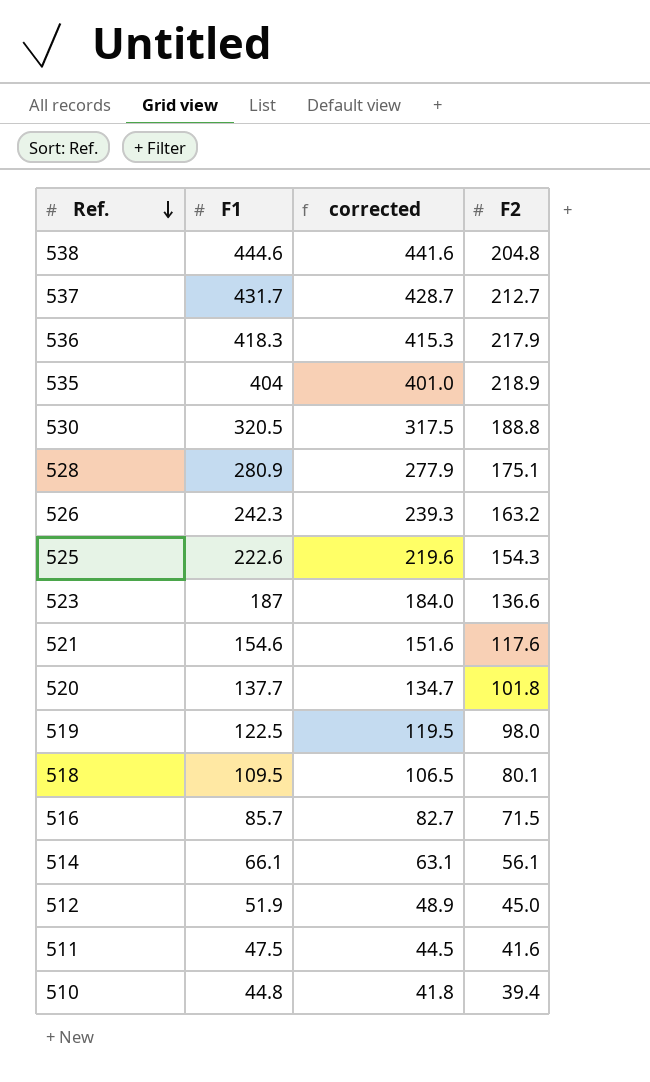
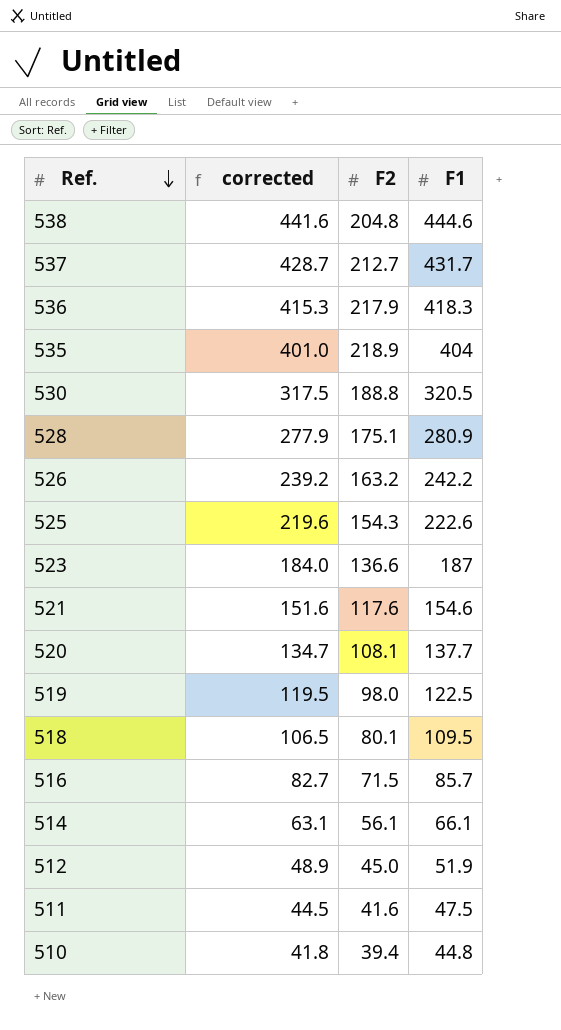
column F1 | position: 2 -> 4
526 | corrected: 239.3 -> 239.2
526 | F1: 242.3 -> 242.2
520 | F2: 101.8 -> 108.1

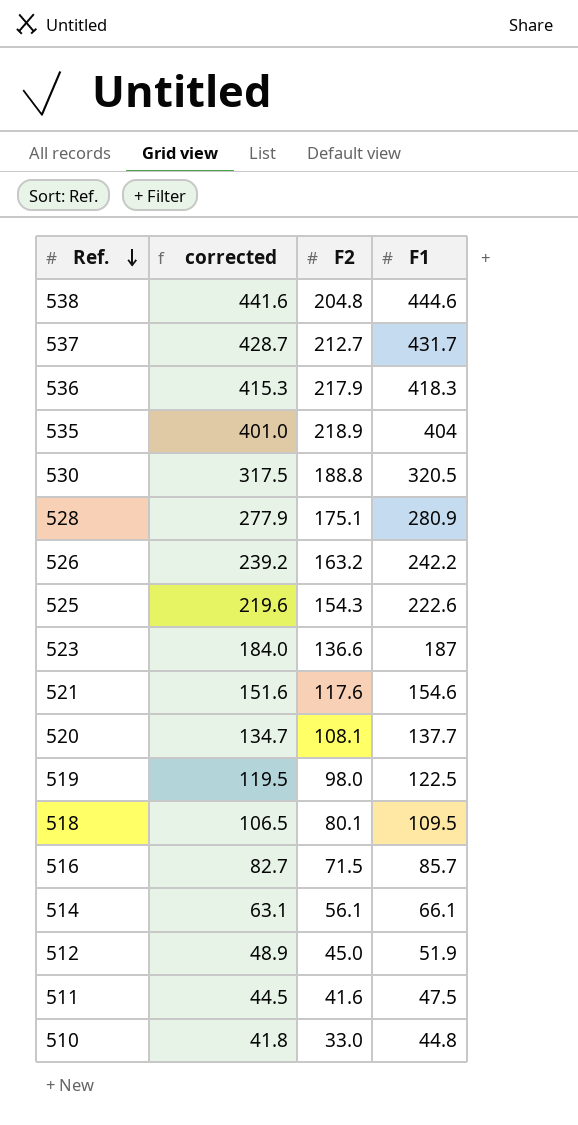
510 | F2: 39.4 -> 33.0

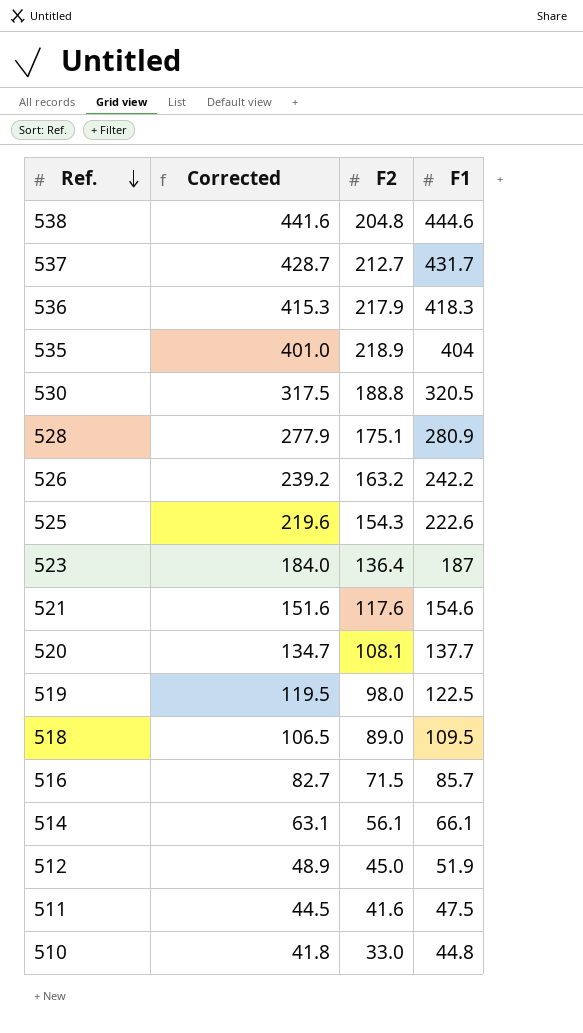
column name: corrected -> Corrected
523 | F2: 136.6 -> 136.4
518 | F2: 80.1 -> 89.0

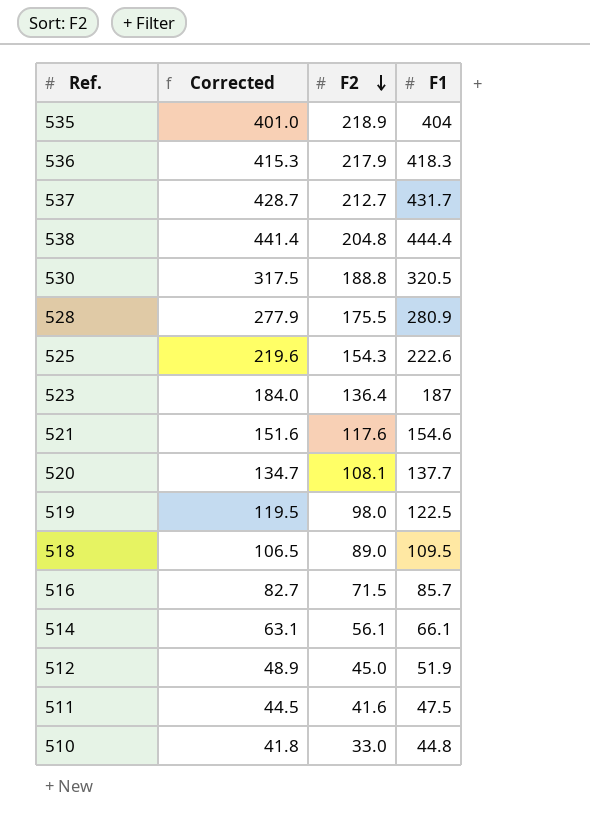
row order: Ref. descending -> F2 descending
row 526: 239.2 | 163.2 | 242.2 -> none
538 | Corrected: 441.6 -> 441.4
538 | F1: 444.6 -> 444.4
528 | F2: 175.1 -> 175.5

